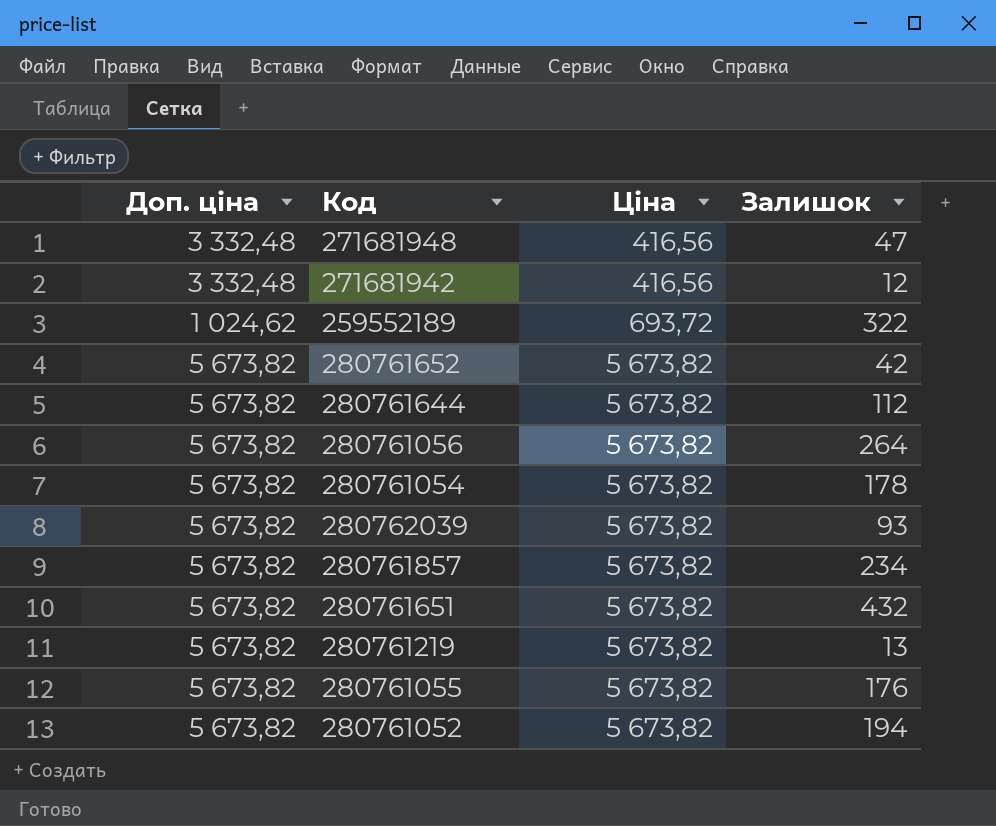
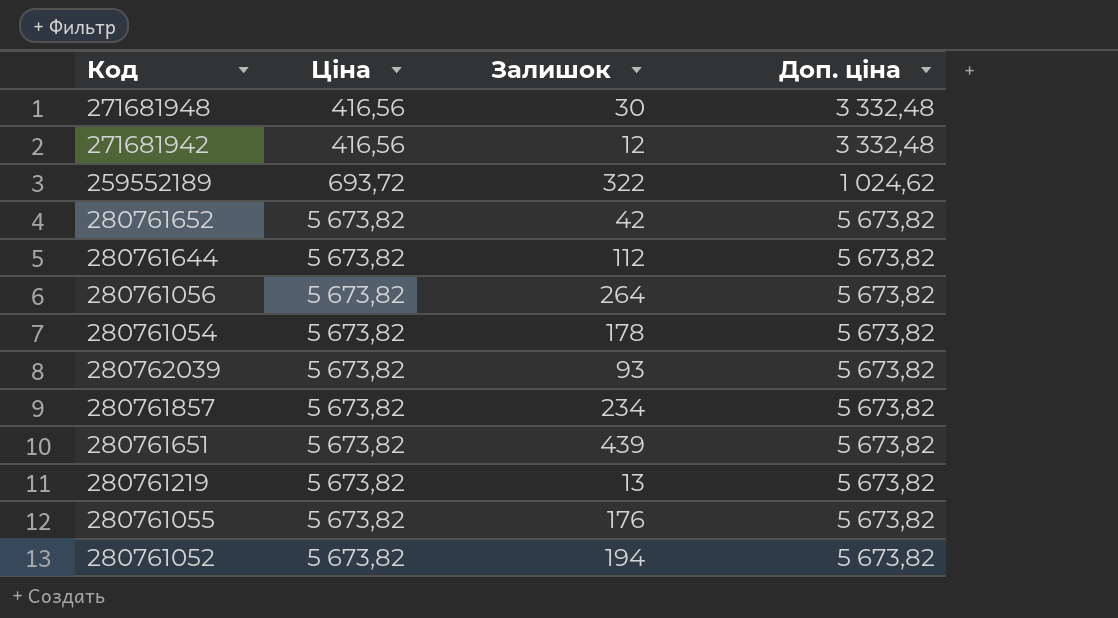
column Доп. ціна | position: 1 -> 4
271681948 | Залишок: 47 -> 30
280761651 | Залишок: 432 -> 439

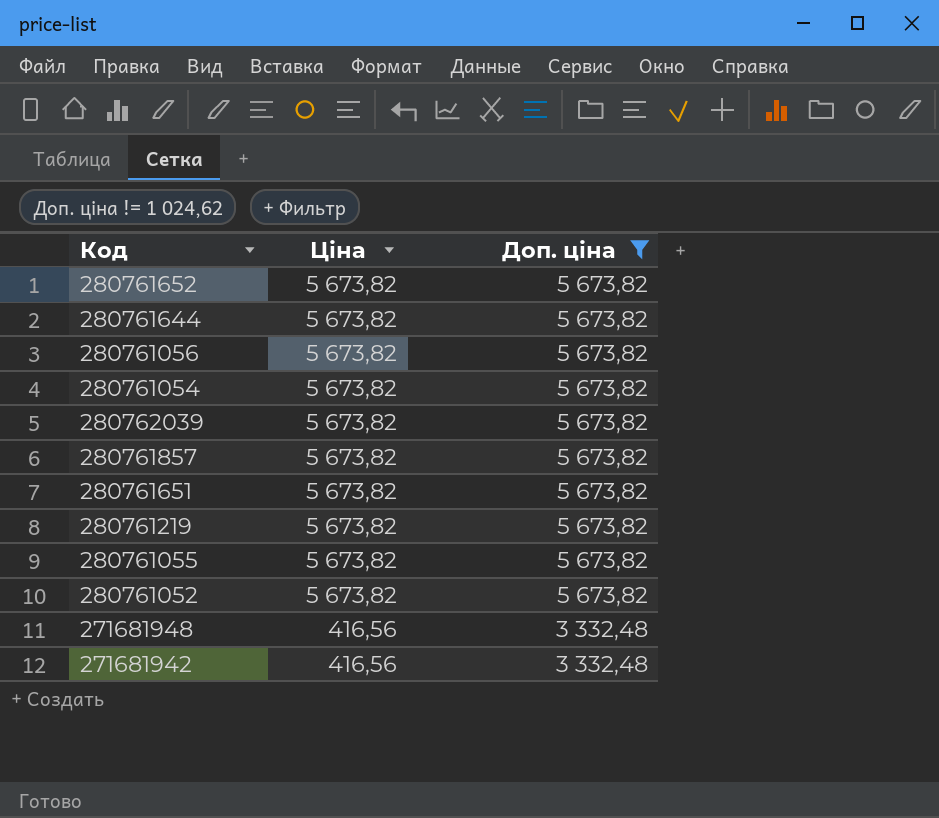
filter: none -> Доп. ціна != 1 024,62
row order: Ціна ascending -> Ціна descending
column Залишок | position: 3 -> none

